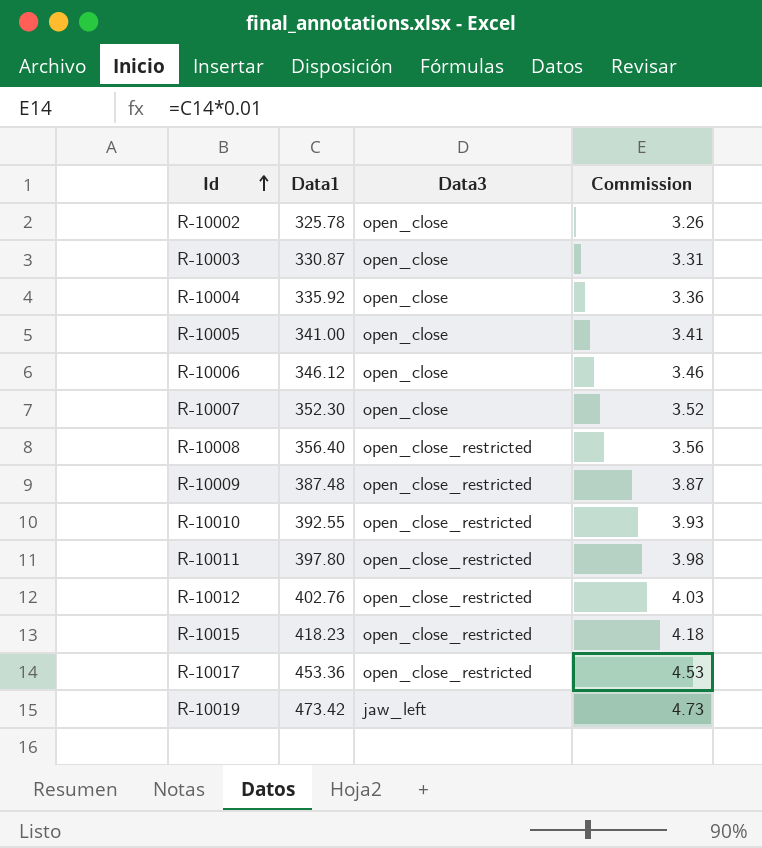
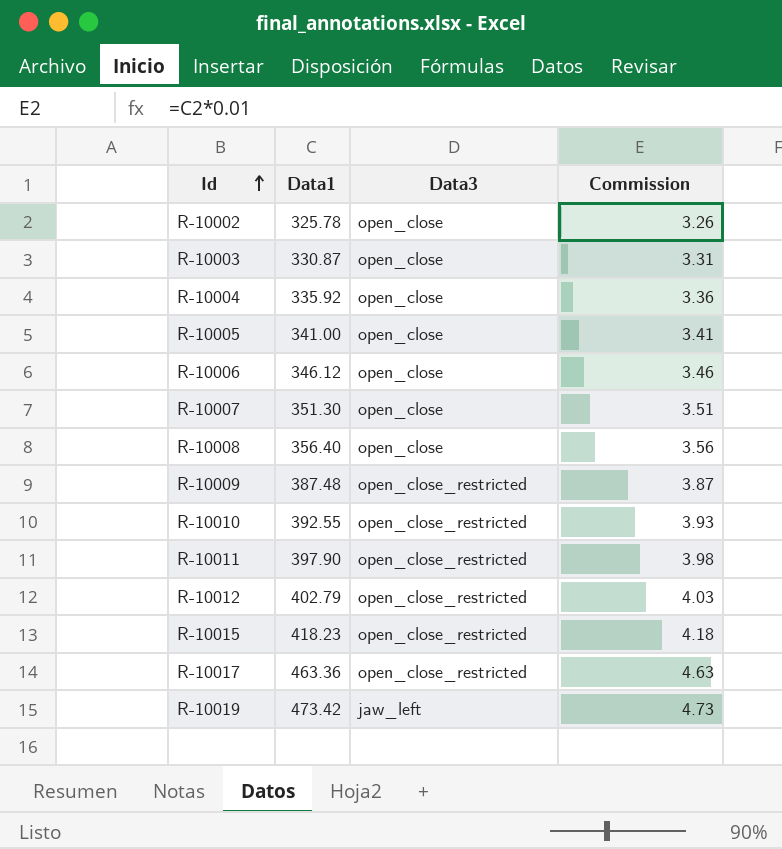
R-10007 | Data1: 352.30 -> 351.30
R-10007 | Commission: 3.52 -> 3.51
R-10008 | Data3: open_close_restricted -> open_close
R-10011 | Data1: 397.80 -> 397.90
R-10012 | Data1: 402.76 -> 402.79
R-10017 | Data1: 453.36 -> 463.36
R-10017 | Commission: 4.53 -> 4.63

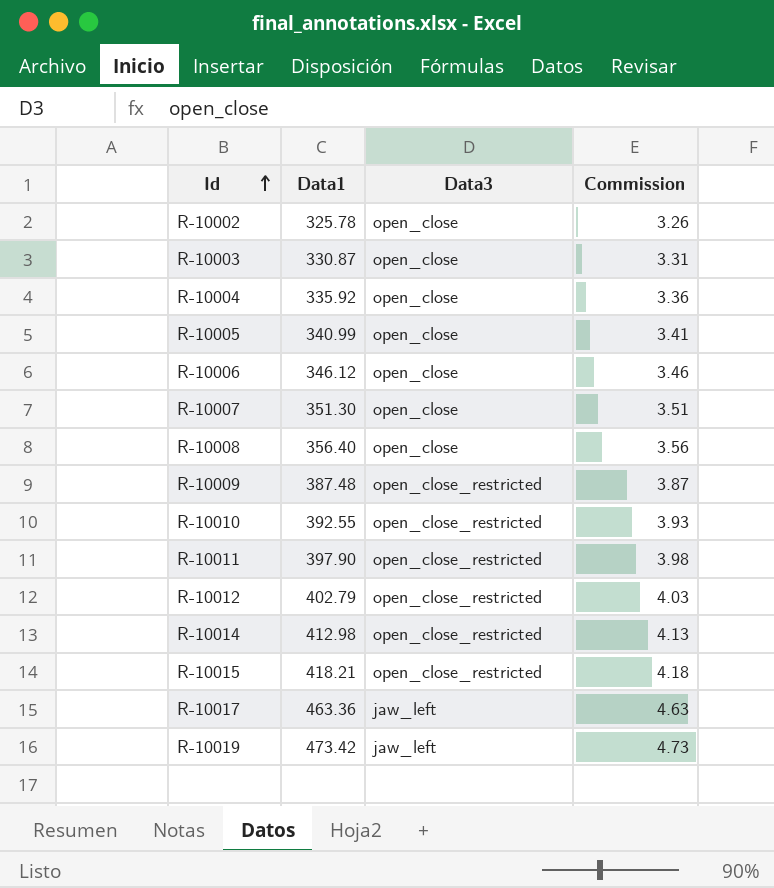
R-10005 | Data1: 341.00 -> 340.99
row R-10014: none -> 412.98 | open_close_restricted | 4.13
R-10015 | Data1: 418.23 -> 418.21
R-10017 | Data3: open_close_restricted -> jaw_left

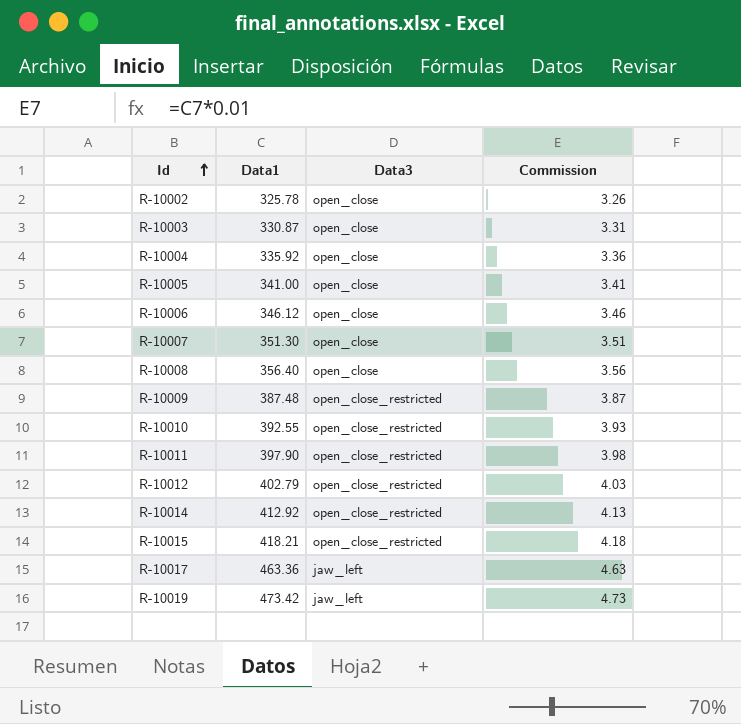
R-10005 | Data1: 340.99 -> 341.00
R-10014 | Data1: 412.98 -> 412.92

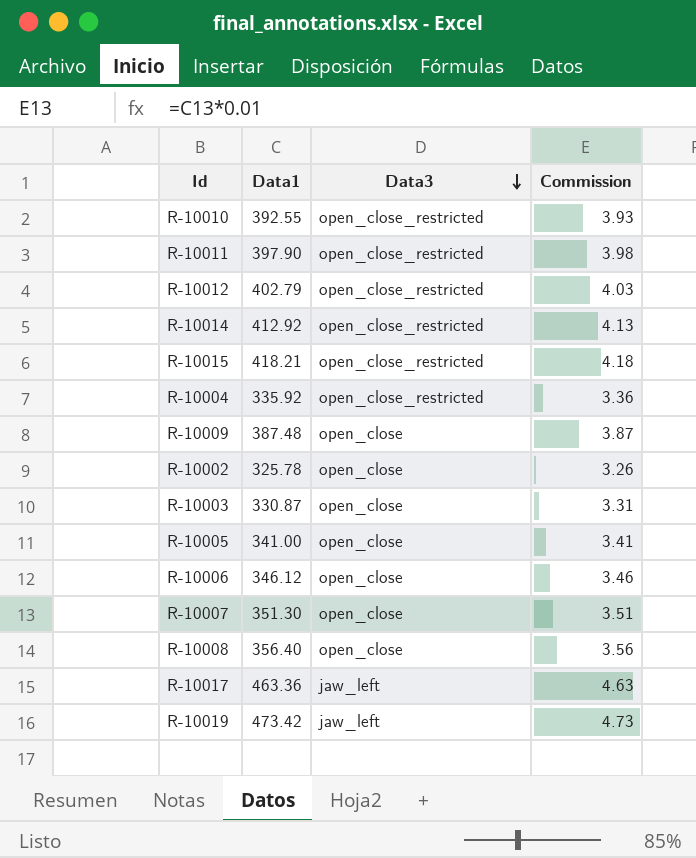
row order: Id ascending -> Data3 descending
R-10004 | Data3: open_close -> open_close_restricted
R-10009 | Data3: open_close_restricted -> open_close

